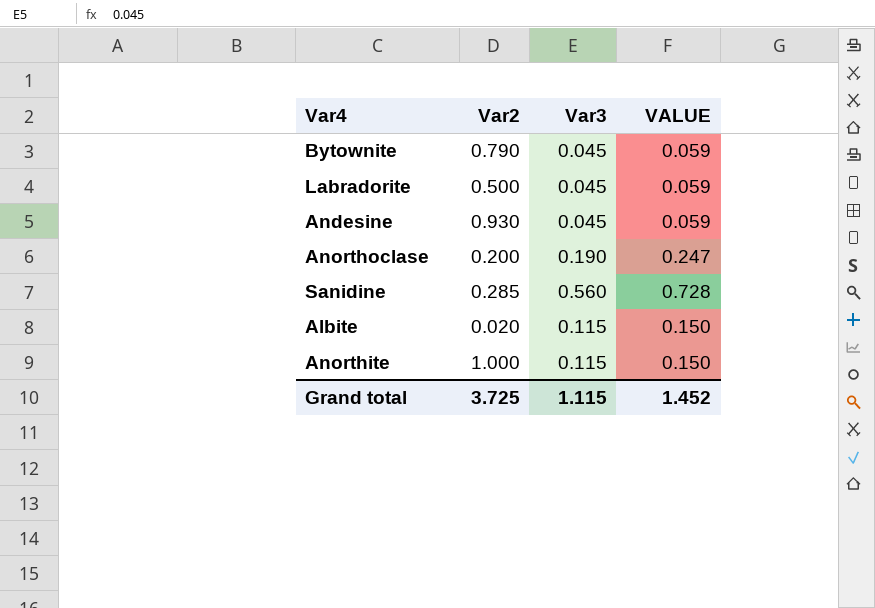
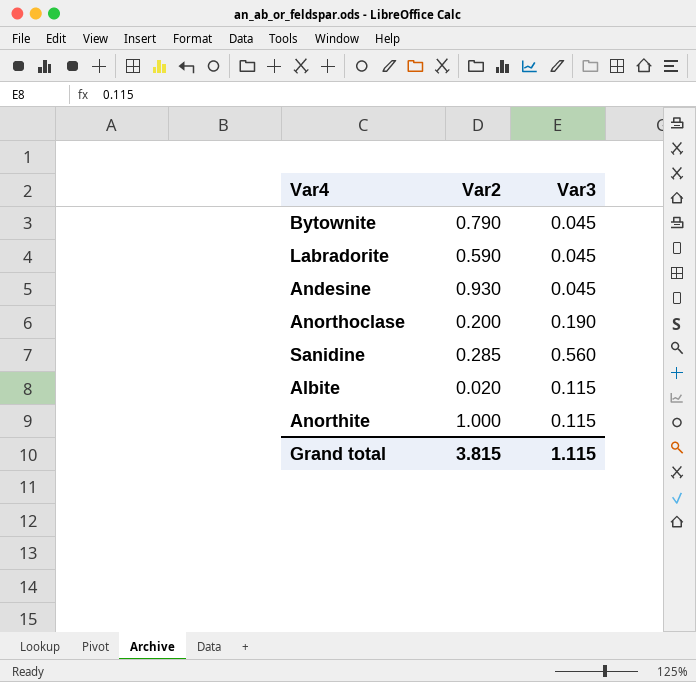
column VALUE | formula: [Var3] * 1.3 -> none
Labradorite | Var2: 0.500 -> 0.590
Grand total | Var2: 3.725 -> 3.815

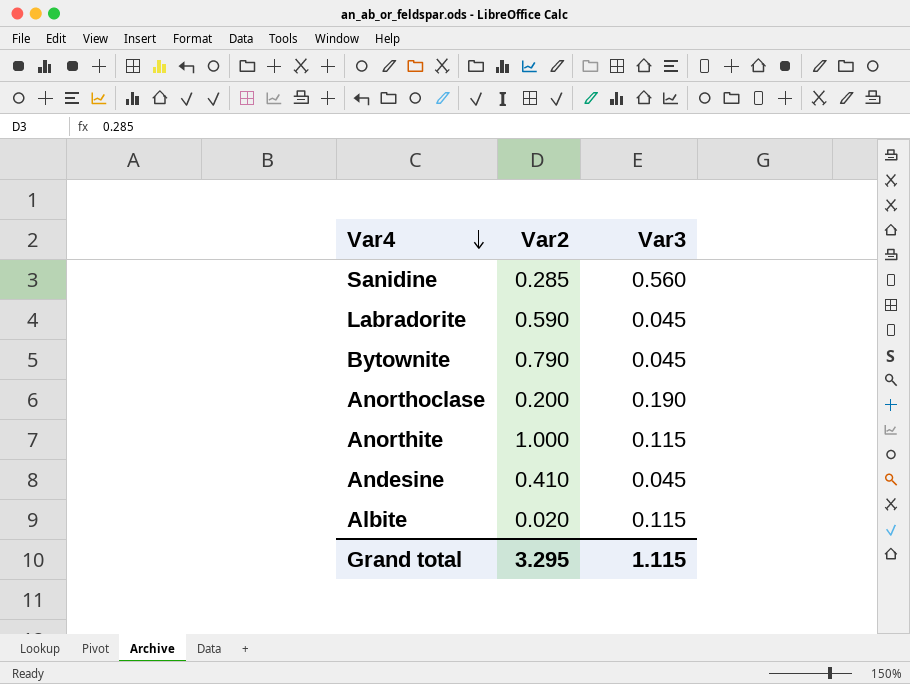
row order: none -> Var4 descending
Andesine | Var2: 0.930 -> 0.410
Grand total | Var2: 3.815 -> 3.295

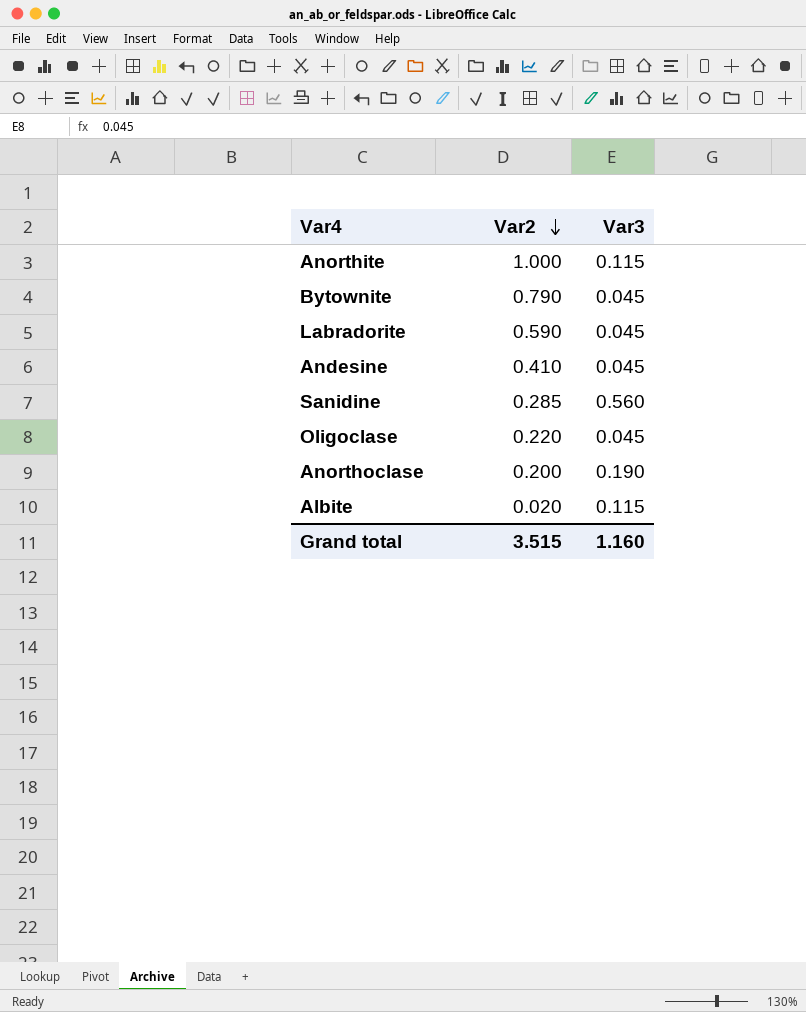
row order: Var4 descending -> Var2 descending
row Oligoclase: none -> 0.220 | 0.045
Grand total | Var2: 3.295 -> 3.515
Grand total | Var3: 1.115 -> 1.160

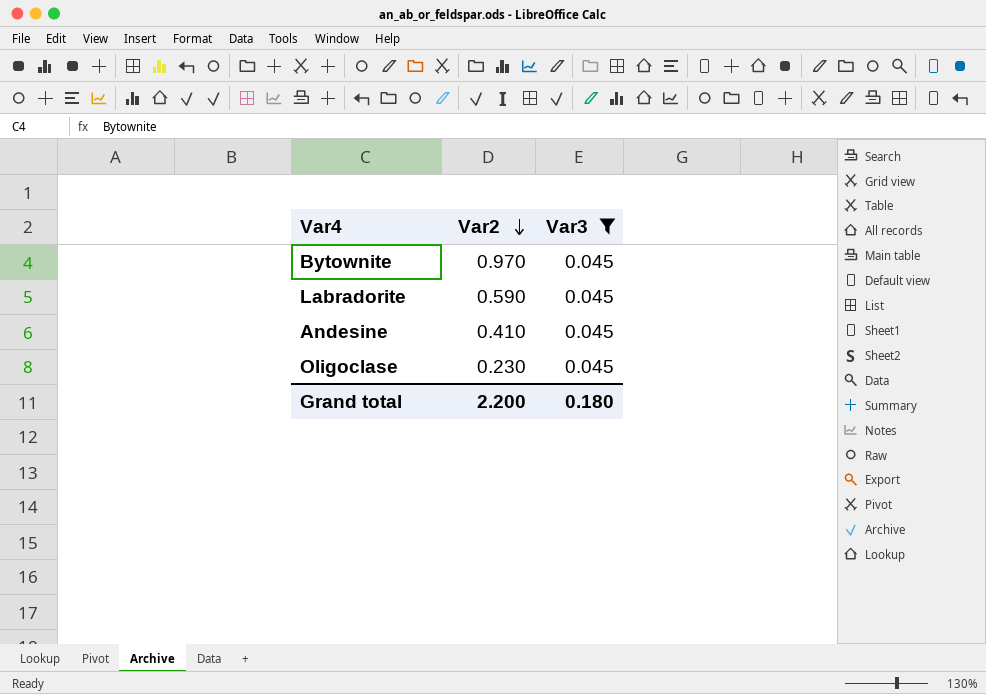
filter: none -> Var3 = 0.045
Bytownite | Var2: 0.790 -> 0.970
Oligoclase | Var2: 0.220 -> 0.230
Grand total | Var2: 3.515 -> 2.200
Grand total | Var3: 1.160 -> 0.180

